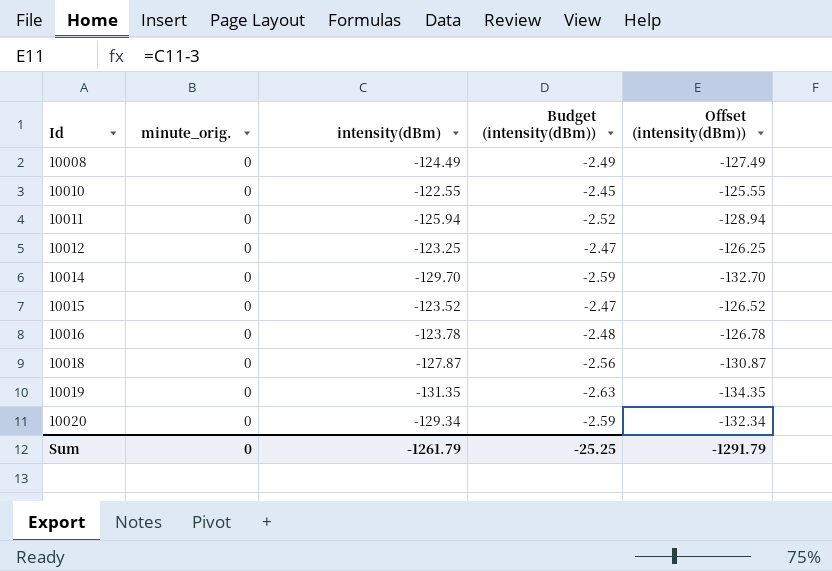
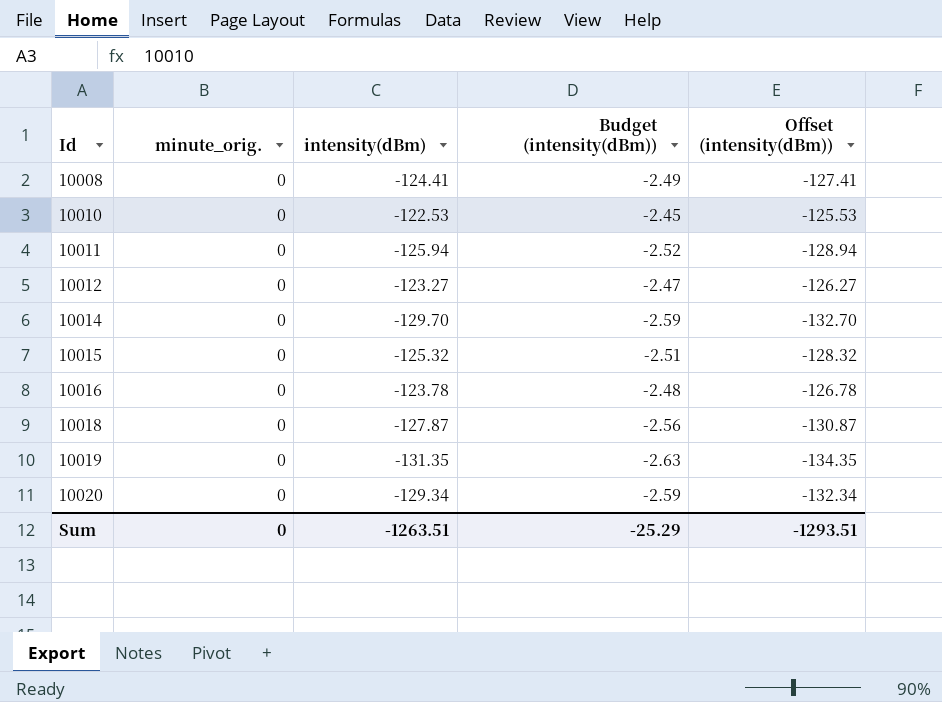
10008 | intensity(dBm): -124.49 -> -124.41
10008 | Offset (intensity(dBm)): -127.49 -> -127.41
10010 | intensity(dBm): -122.55 -> -122.53
10010 | Offset (intensity(dBm)): -125.55 -> -125.53
10012 | intensity(dBm): -123.25 -> -123.27
10012 | Offset (intensity(dBm)): -126.25 -> -126.27
10015 | intensity(dBm): -123.52 -> -125.32
10015 | Budget (intensity(dBm)): -2.47 -> -2.51
10015 | Offset (intensity(dBm)): -126.52 -> -128.32
Sum | intensity(dBm): -1261.79 -> -1263.51
Sum | Budget (intensity(dBm)): -25.25 -> -25.29
Sum | Offset (intensity(dBm)): -1291.79 -> -1293.51

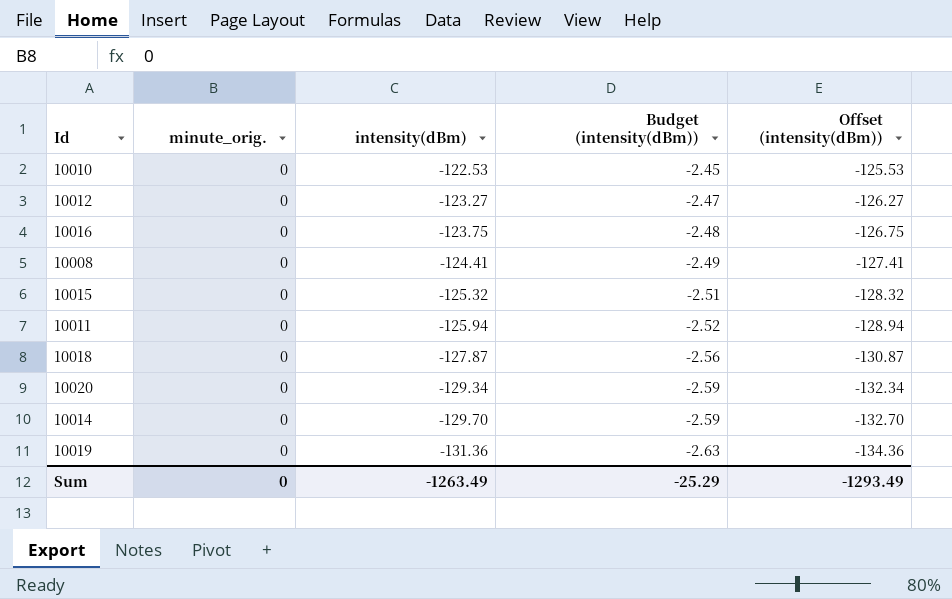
row order: Id ascending -> intensity(dBm) descending
10016 | intensity(dBm): -123.78 -> -123.75
10016 | Offset (intensity(dBm)): -126.78 -> -126.75
10019 | intensity(dBm): -131.35 -> -131.36
10019 | Offset (intensity(dBm)): -134.35 -> -134.36
Sum | intensity(dBm): -1263.51 -> -1263.49
Sum | Offset (intensity(dBm)): -1293.51 -> -1293.49

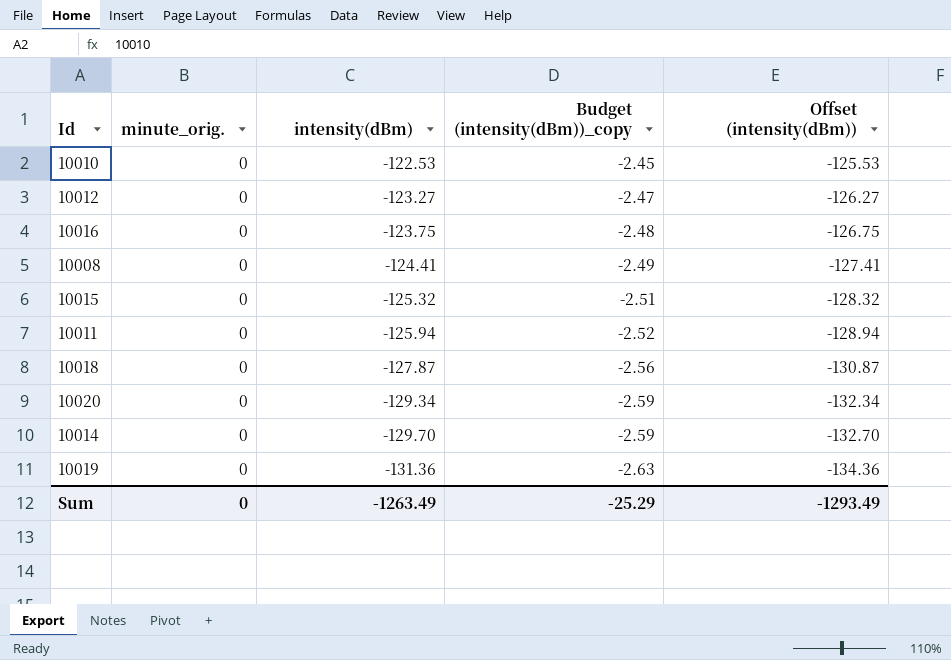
column name: Budget (intensity(dBm)) -> Budget (intensity(dBm))_copy

